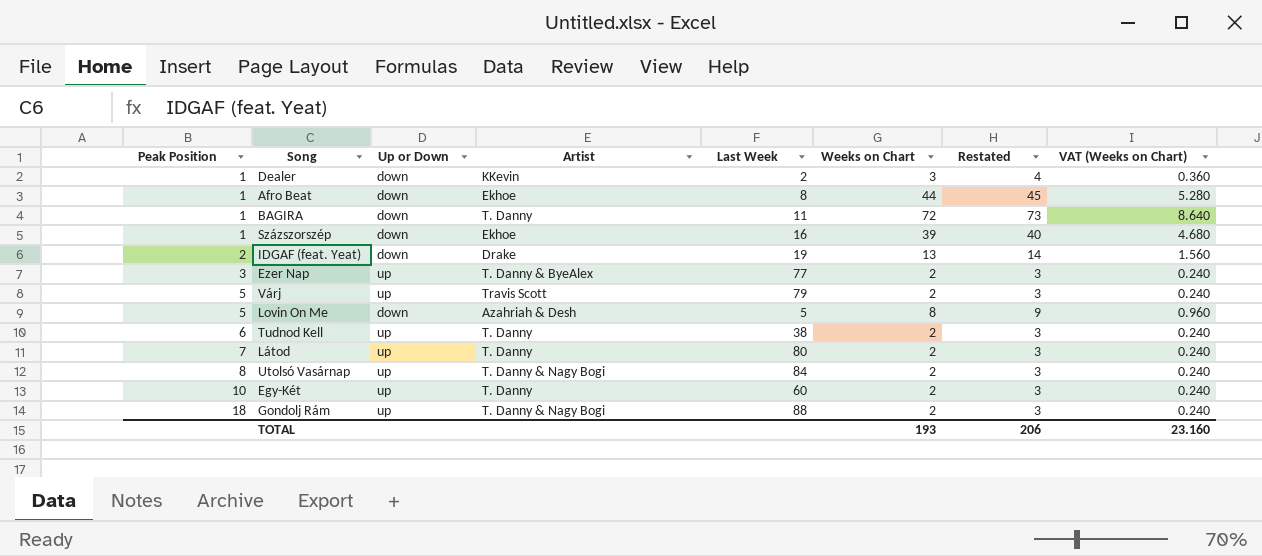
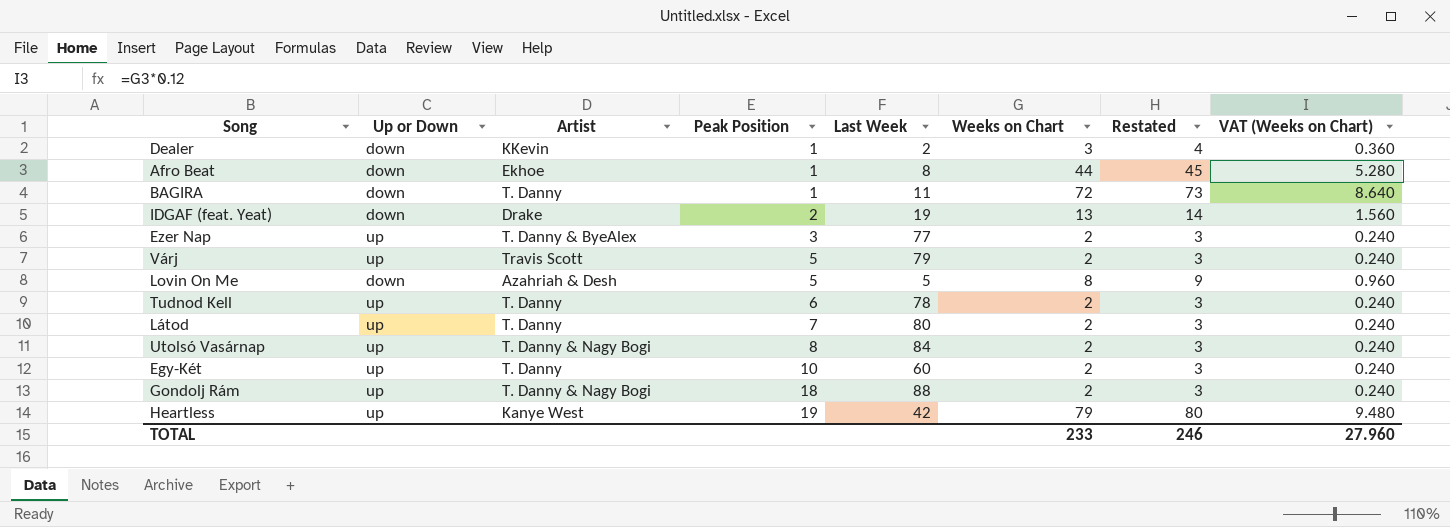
column Peak Position | position: 1 -> 4
row Százszorszép: 1 | down | Ekhoe | 16 | 39 | 40 | 4.680 -> none
Tudnod Kell | Last Week: 38 -> 78
row Heartless: none -> up | Kanye West | 19 | 42 | 79 | 80 | 9.480
TOTAL | Weeks on Chart: 193 -> 233
TOTAL | Restated: 206 -> 246
TOTAL | VAT (Weeks on Chart): 23.160 -> 27.960

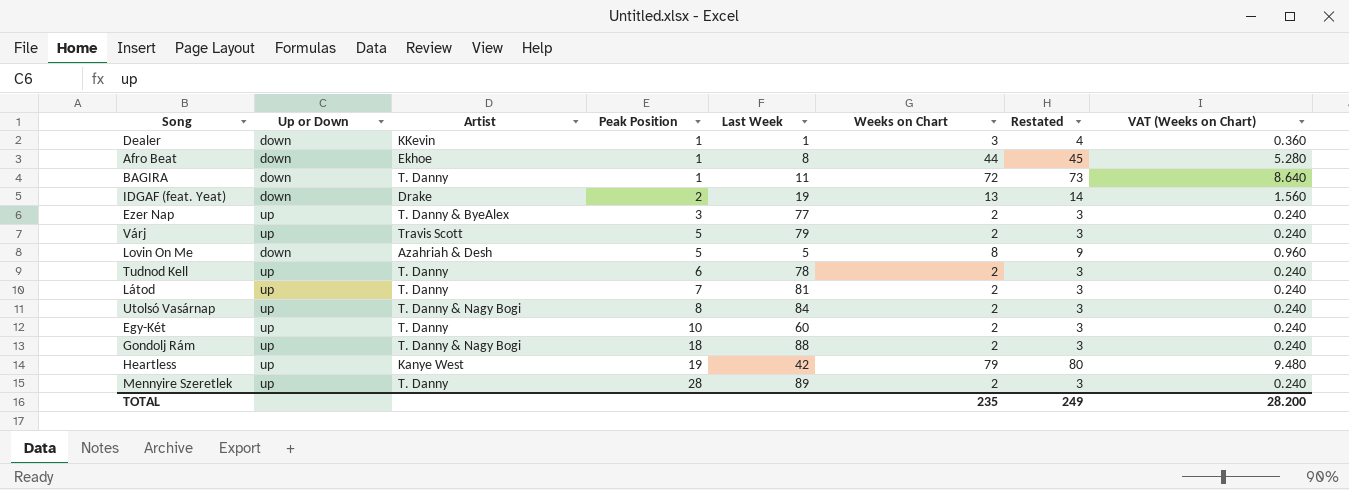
Dealer | Last Week: 2 -> 1
Látod | Last Week: 80 -> 81
row Mennyire Szeretlek: none -> up | T. Danny | 28 | 89 | 2 | 3 | 0.240
TOTAL | Weeks on Chart: 233 -> 235
TOTAL | Restated: 246 -> 249
TOTAL | VAT (Weeks on Chart): 27.960 -> 28.200

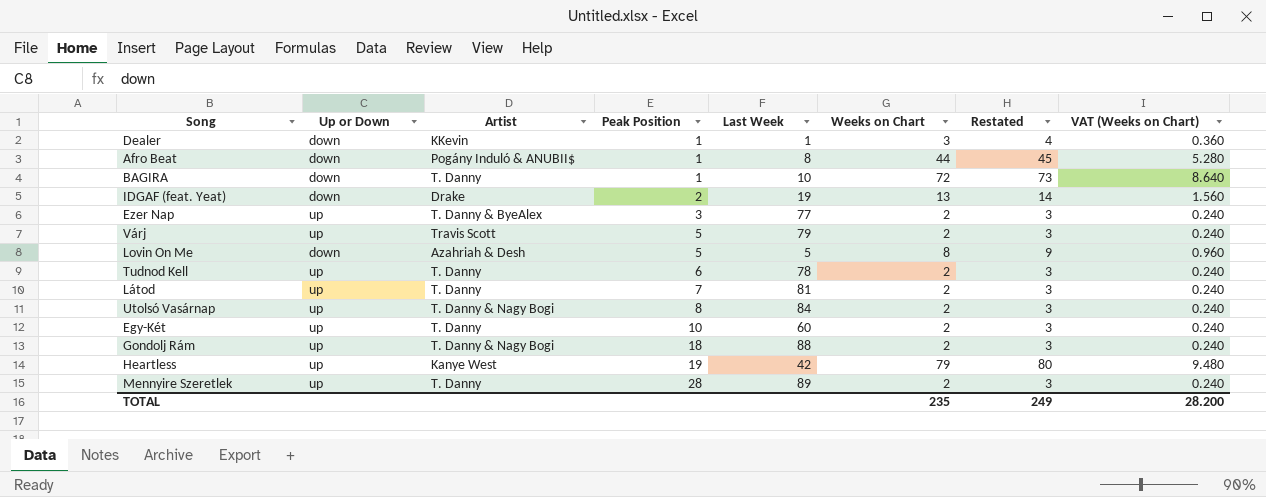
Afro Beat | Artist: Ekhoe -> Pogány Induló & ANUBII$
BAGIRA | Last Week: 11 -> 10

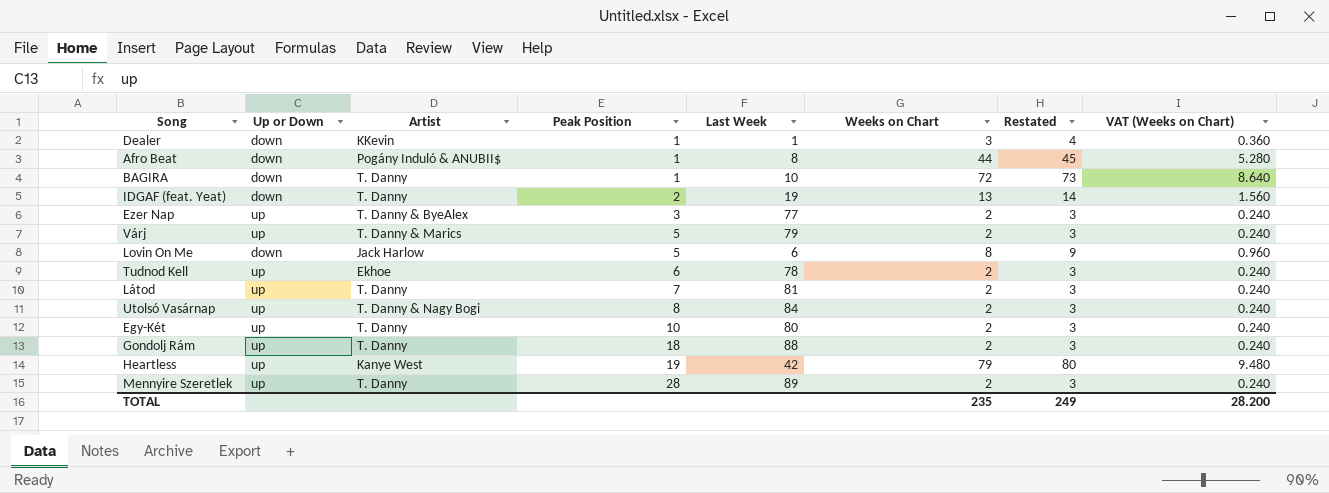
IDGAF (feat. Yeat) | Artist: Drake -> T. Danny
Várj | Artist: Travis Scott -> T. Danny & Marics
Lovin On Me | Artist: Azahriah & Desh -> Jack Harlow
Lovin On Me | Last Week: 5 -> 6
Tudnod Kell | Artist: T. Danny -> Ekhoe
Egy-Két | Last Week: 60 -> 80
Gondolj Rám | Artist: T. Danny & Nagy Bogi -> T. Danny

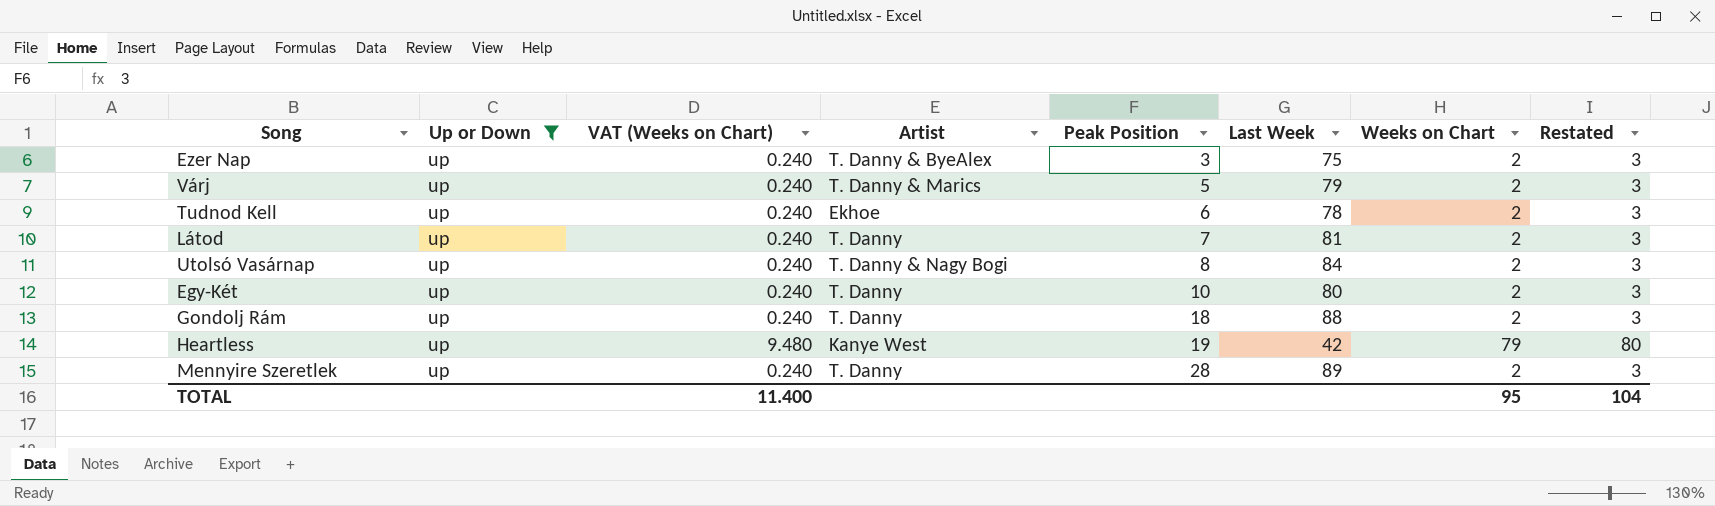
filter: none -> Up or Down = up
column VAT (Weeks on Chart) | position: 8 -> 3
Ezer Nap | Last Week: 77 -> 75
TOTAL | VAT (Weeks on Chart): 28.200 -> 11.400
TOTAL | Weeks on Chart: 235 -> 95
TOTAL | Restated: 249 -> 104

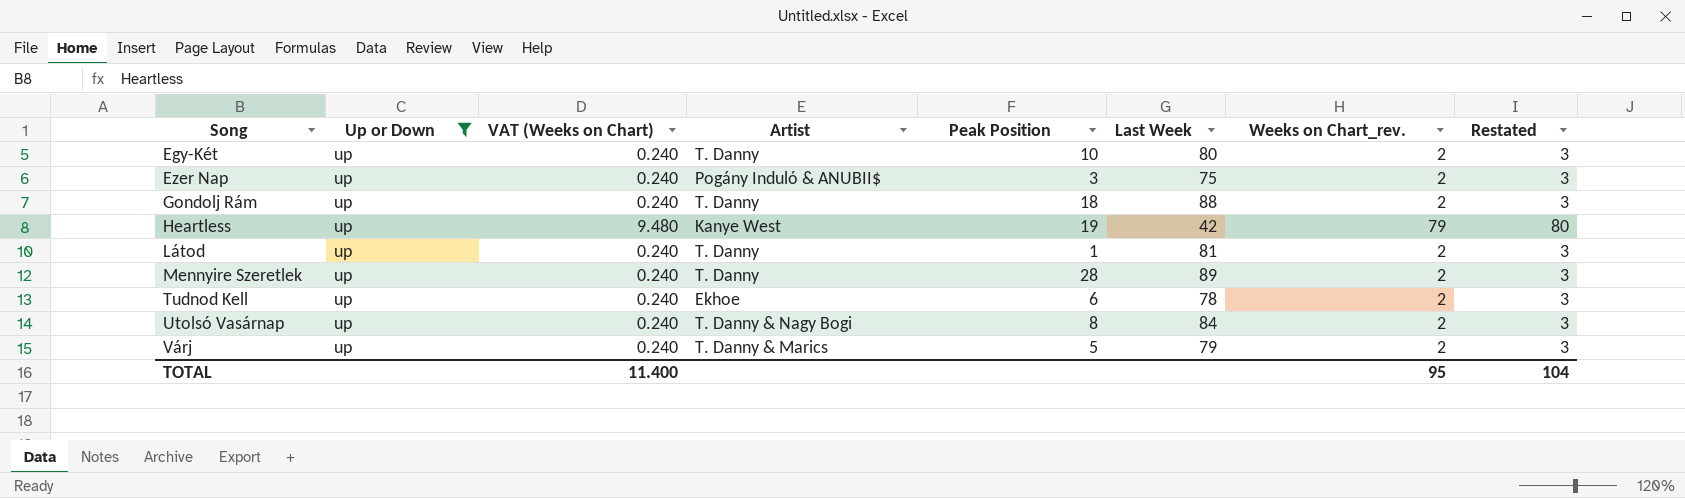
row order: Peak Position ascending -> Song ascending
column name: Weeks on Chart -> Weeks on Chart_rev.
Ezer Nap | Artist: T. Danny & ByeAlex -> Pogány Induló & ANUBII$
Látod | Peak Position: 7 -> 1

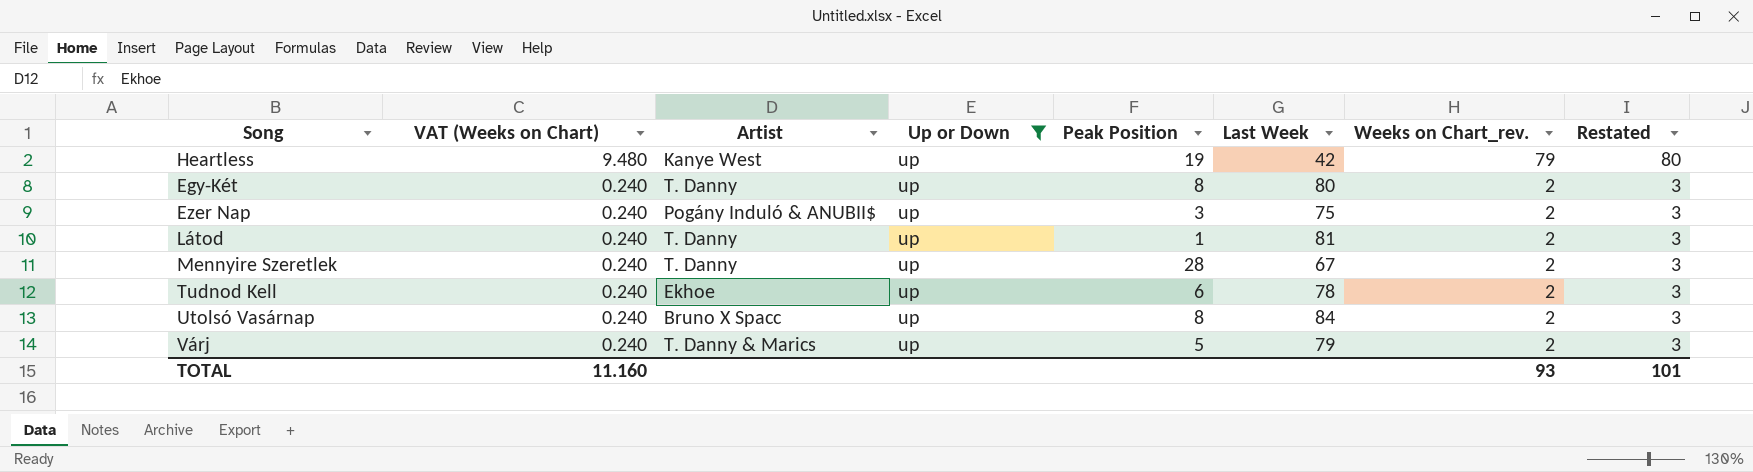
row order: Song ascending -> VAT (Weeks on Chart) descending
column Up or Down | position: 2 -> 4
row Gondolj Rám: up | 0.240 | T. Danny | 18 | 88 | 2 | 3 -> none
Egy-Két | Peak Position: 10 -> 8
Mennyire Szeretlek | Last Week: 89 -> 67
Utolsó Vasárnap | Artist: T. Danny & Nagy Bogi -> Bruno X Spacc
TOTAL | VAT (Weeks on Chart): 11.400 -> 11.160
TOTAL | Weeks on Chart_rev.: 95 -> 93
TOTAL | Restated: 104 -> 101

